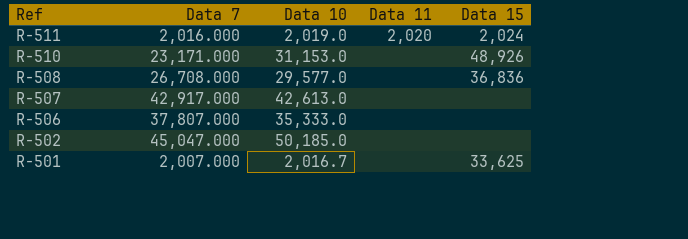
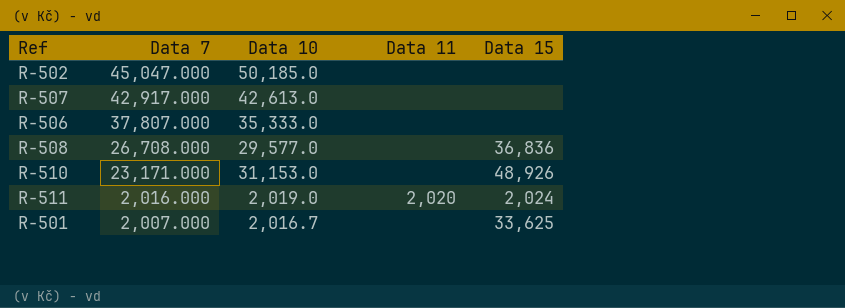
row order: Ref descending -> Data 7 descending

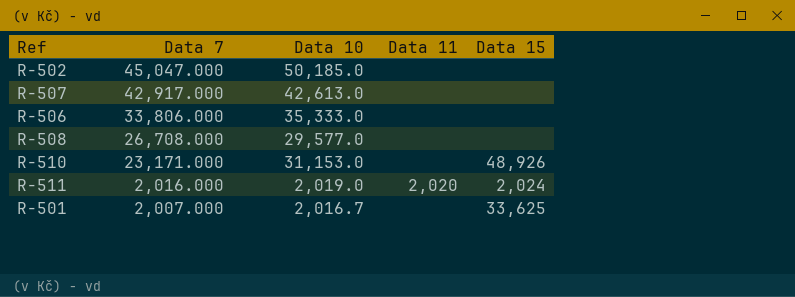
R-506 | Data 7: 37,807.000 -> 33,806.000
R-508 | Data 15: 36,836 -> none

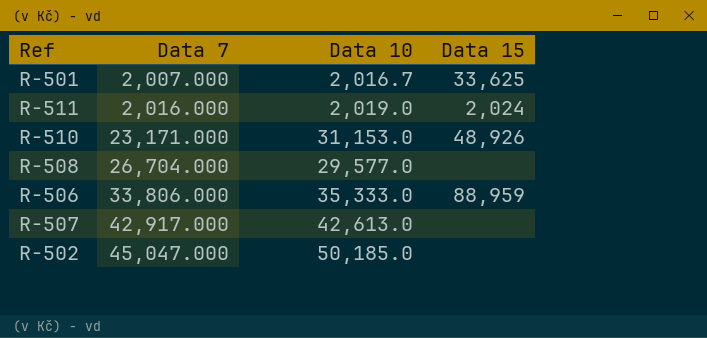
row order: Data 7 descending -> Data 7 ascending
column Data 11 | position: 4 -> none
R-508 | Data 7: 26,708.000 -> 26,704.000
R-506 | Data 15: none -> 88,959

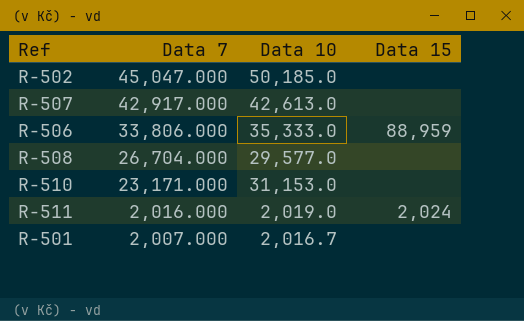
row order: Data 7 ascending -> Data 7 descending
R-510 | Data 15: 48,926 -> none
R-501 | Data 15: 33,625 -> none

